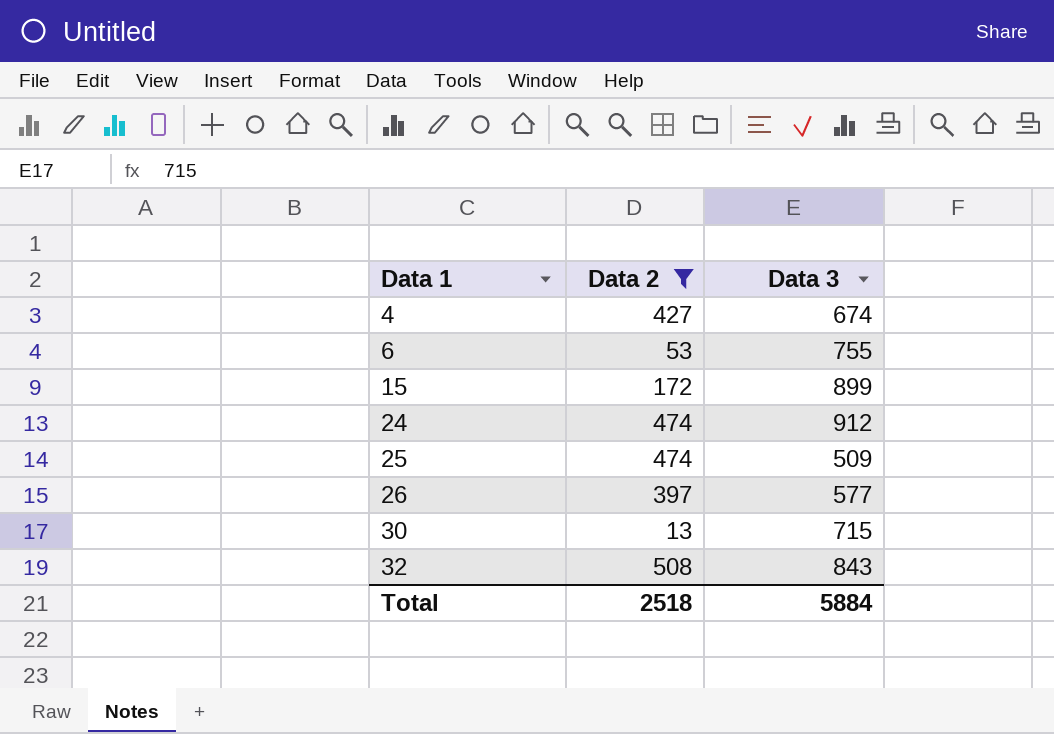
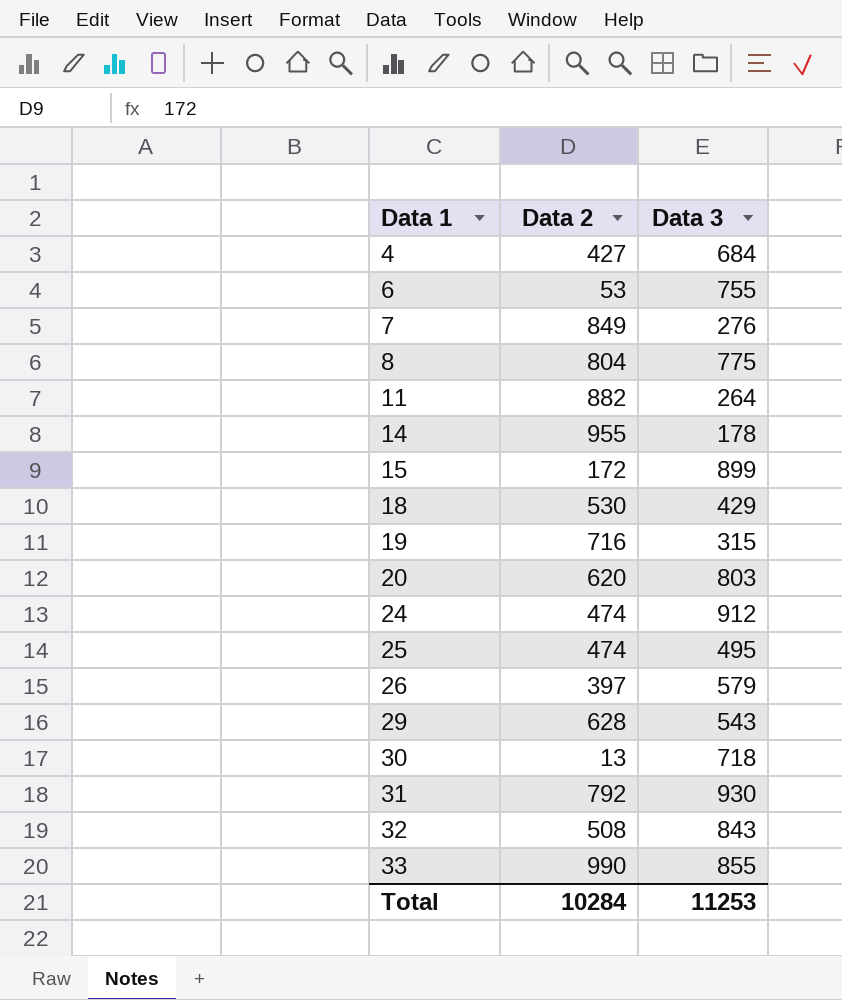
filter: Data 2 <= 508 -> none
4 | Data 3: 674 -> 684
25 | Data 3: 509 -> 495
26 | Data 3: 577 -> 579
30 | Data 3: 715 -> 718
Total | Data 2: 2518 -> 10284
Total | Data 3: 5884 -> 11253

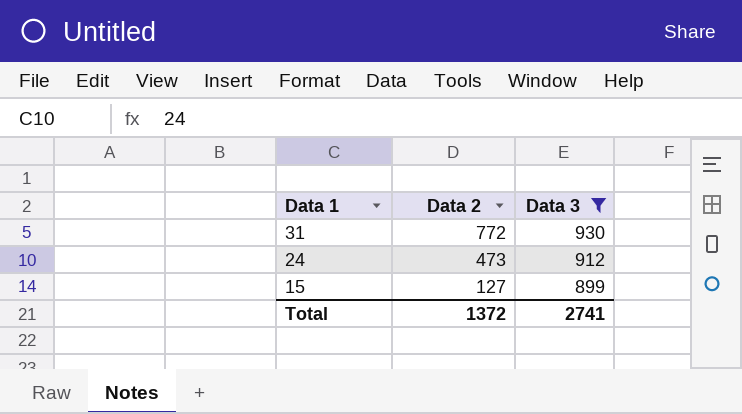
filter: none -> Data 3 >= 899
row order: Data 1 ascending -> Data 1 descending
31 | Data 2: 792 -> 772
24 | Data 2: 474 -> 473
15 | Data 2: 172 -> 127
Total | Data 2: 10284 -> 1372
Total | Data 3: 11253 -> 2741

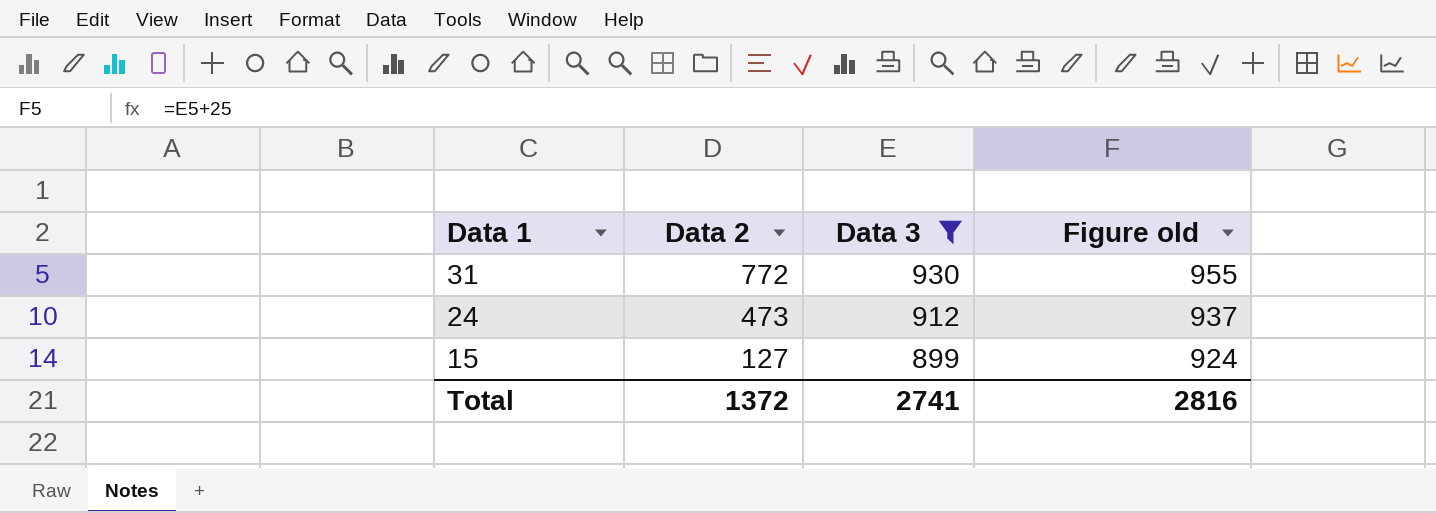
column Figure old | formula: none -> [Data 3] + 25

